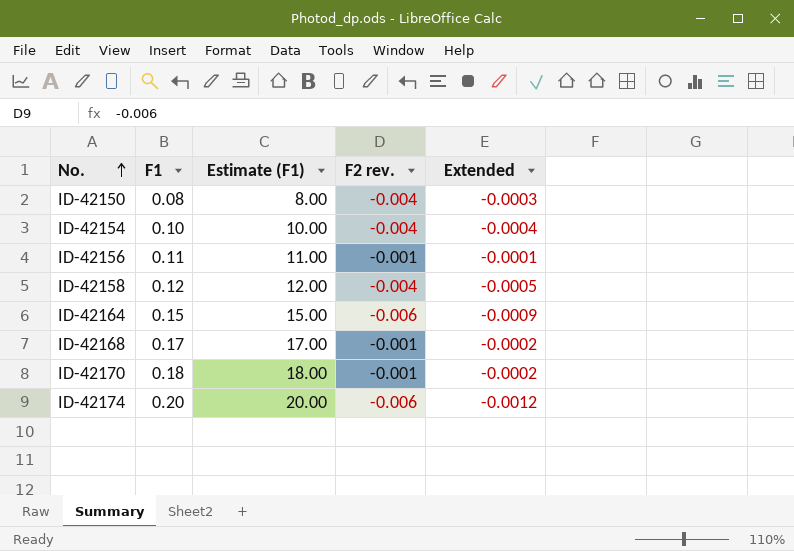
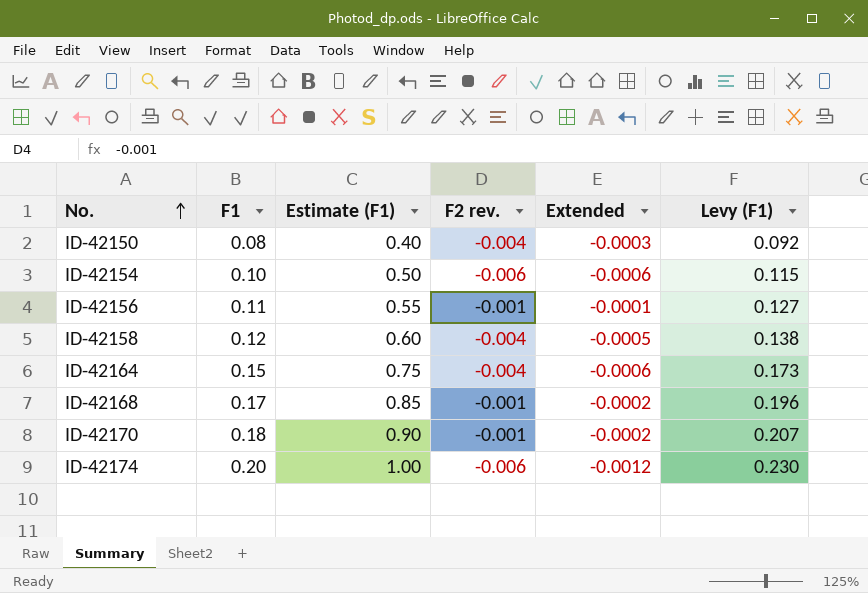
column Estimate (F1) | formula: [F1] * 100 -> [F1] * 5
column Levy (F1) | formula: none -> [F1] * 1.15
ID-42154 | F2 rev.: -0.004 -> -0.006
ID-42154 | Extended: -0.0004 -> -0.0006
ID-42164 | F2 rev.: -0.006 -> -0.004
ID-42164 | Extended: -0.0009 -> -0.0006

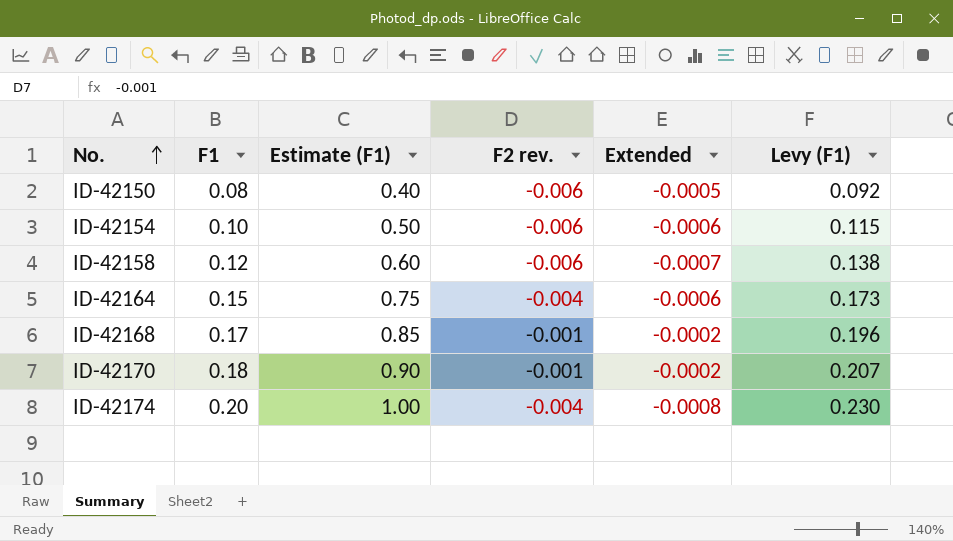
row ID-42156: 0.11 | 0.55 | -0.001 | -0.0001 | 0.127 -> none
ID-42150 | F2 rev.: -0.004 -> -0.006
ID-42150 | Extended: -0.0003 -> -0.0005
ID-42158 | F2 rev.: -0.004 -> -0.006
ID-42158 | Extended: -0.0005 -> -0.0007
ID-42174 | F2 rev.: -0.006 -> -0.004
ID-42174 | Extended: -0.0012 -> -0.0008

